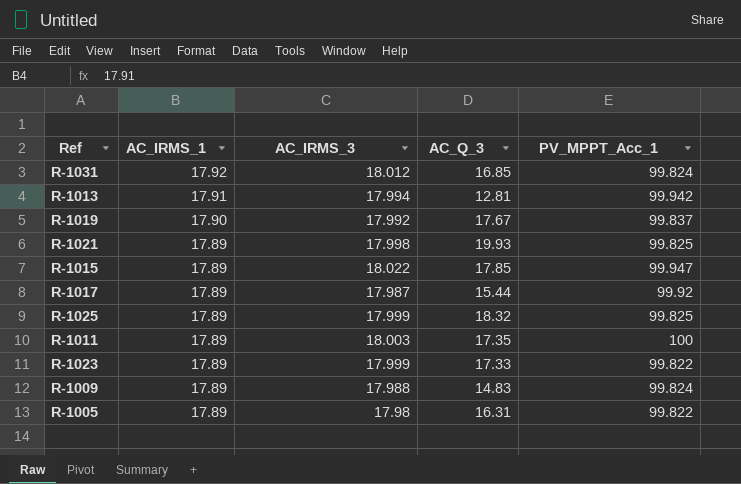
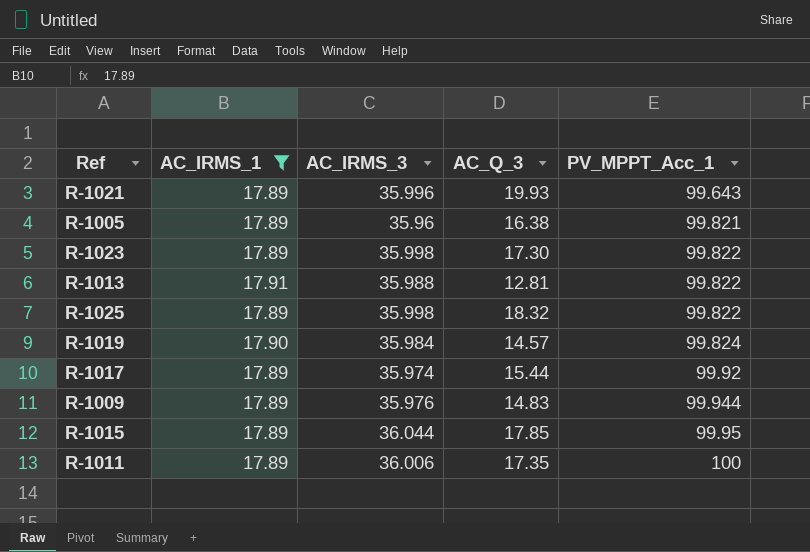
filter: none -> AC_IRMS_1 != 17.92
row order: AC_IRMS_1 descending -> PV_MPPT_Acc_1 ascending
R-1021 | AC_IRMS_3: 17.998 -> 35.996
R-1021 | PV_MPPT_Acc_1: 99.825 -> 99.643
R-1005 | AC_IRMS_3: 17.98 -> 35.96
R-1005 | AC_Q_3: 16.31 -> 16.38
R-1005 | PV_MPPT_Acc_1: 99.822 -> 99.821
R-1023 | AC_IRMS_3: 17.999 -> 35.998
R-1023 | AC_Q_3: 17.33 -> 17.30
R-1013 | AC_IRMS_3: 17.994 -> 35.988
R-1013 | PV_MPPT_Acc_1: 99.942 -> 99.822
R-1025 | AC_IRMS_3: 17.999 -> 35.998
R-1025 | PV_MPPT_Acc_1: 99.825 -> 99.822
R-1019 | AC_IRMS_3: 17.992 -> 35.984
R-1019 | AC_Q_3: 17.67 -> 14.57
R-1019 | PV_MPPT_Acc_1: 99.837 -> 99.824
R-1017 | AC_IRMS_3: 17.987 -> 35.974
R-1009 | AC_IRMS_3: 17.988 -> 35.976
R-1009 | PV_MPPT_Acc_1: 99.824 -> 99.944
R-1015 | AC_IRMS_3: 18.022 -> 36.044
R-1015 | PV_MPPT_Acc_1: 99.947 -> 99.95
R-1011 | AC_IRMS_3: 18.003 -> 36.006

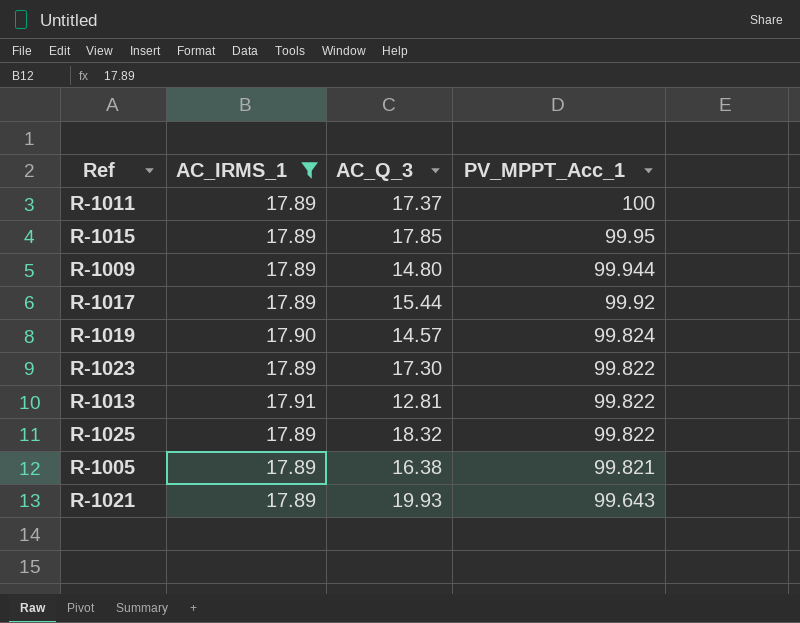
row order: PV_MPPT_Acc_1 ascending -> PV_MPPT_Acc_1 descending
column AC_IRMS_3 | position: 3 -> none
R-1011 | AC_Q_3: 17.35 -> 17.37
R-1009 | AC_Q_3: 14.83 -> 14.80

